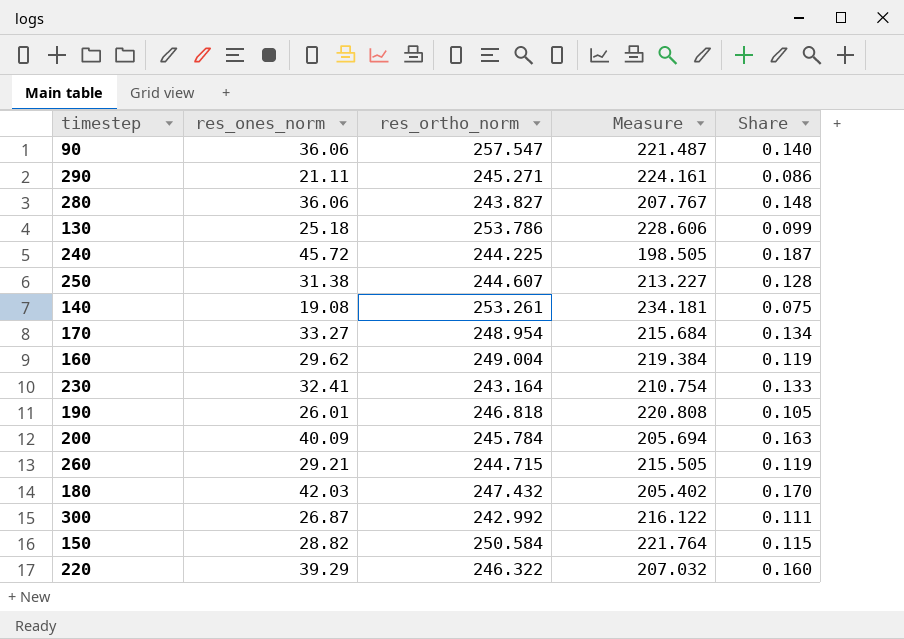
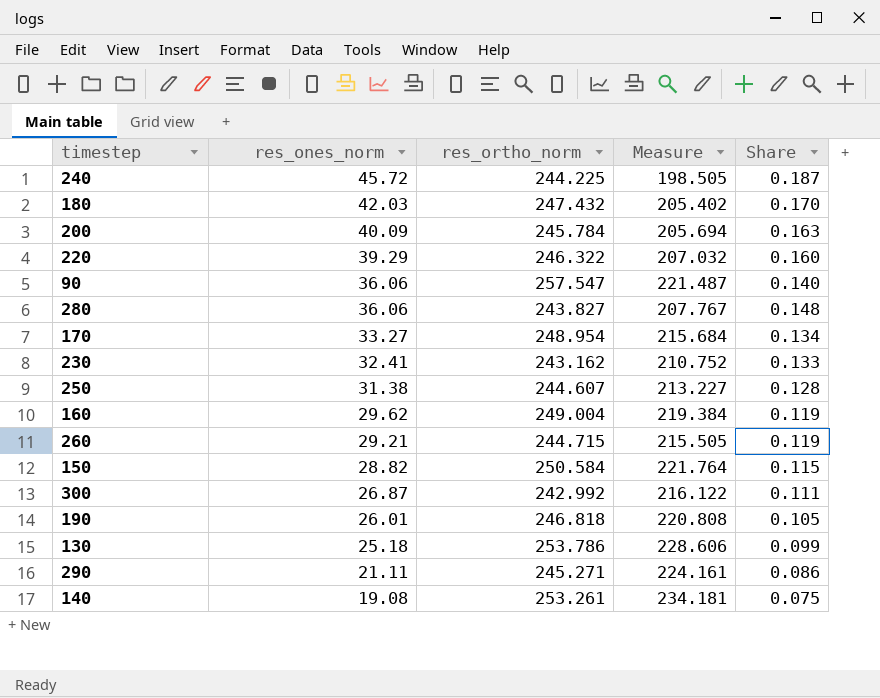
row order: none -> res_ones_norm descending
230 | res_ortho_norm: 243.164 -> 243.162
230 | Measure: 210.754 -> 210.752

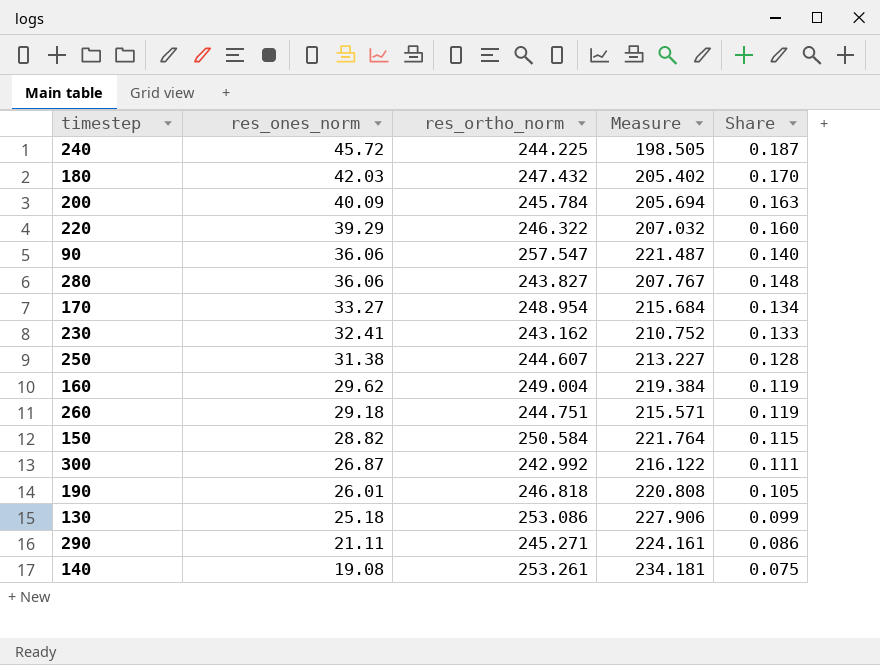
260 | res_ones_norm: 29.21 -> 29.18
260 | res_ortho_norm: 244.715 -> 244.751
260 | Measure: 215.505 -> 215.571
130 | res_ortho_norm: 253.786 -> 253.086
130 | Measure: 228.606 -> 227.906

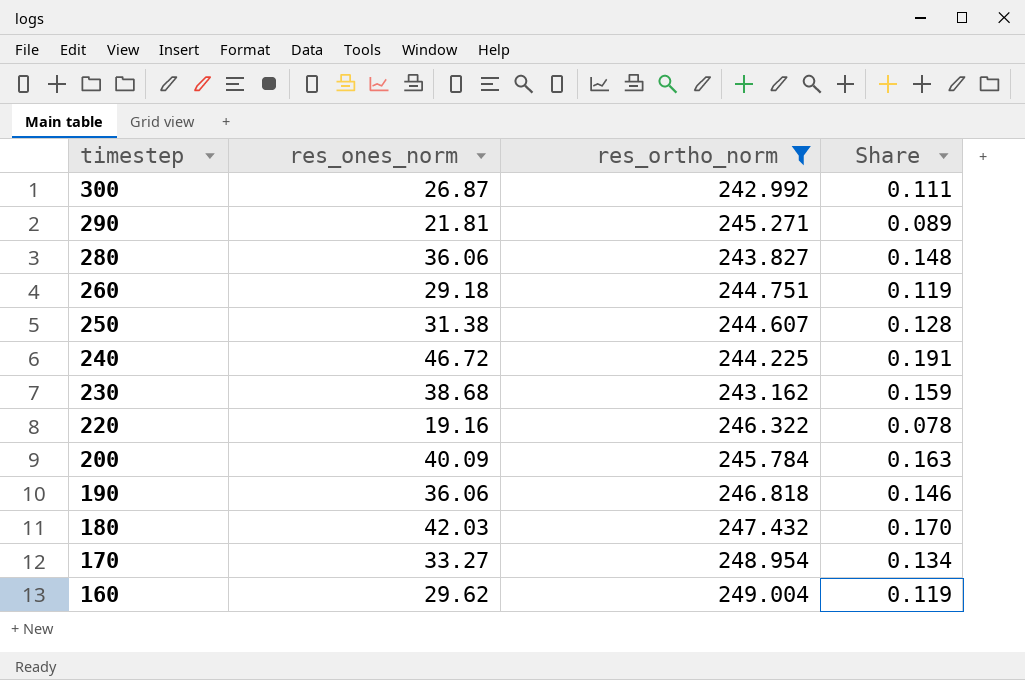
filter: none -> res_ortho_norm <= 249.004
row order: res_ones_norm descending -> timestep descending
column Measure | formula: [res_ortho_norm] - [res_ones_norm] -> none
290 | res_ones_norm: 21.11 -> 21.81
290 | Share: 0.086 -> 0.089
240 | res_ones_norm: 45.72 -> 46.72
240 | Share: 0.187 -> 0.191
230 | res_ones_norm: 32.41 -> 38.68
230 | Share: 0.133 -> 0.159
220 | res_ones_norm: 39.29 -> 19.16
220 | Share: 0.160 -> 0.078
190 | res_ones_norm: 26.01 -> 36.06
190 | Share: 0.105 -> 0.146

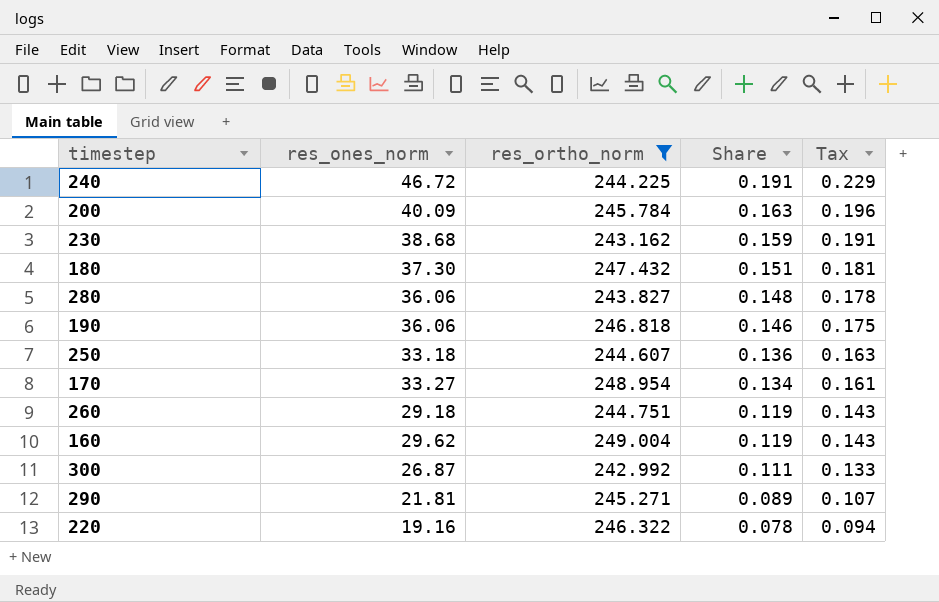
row order: timestep descending -> Share descending
column Tax | formula: none -> [Share] * 1.2
180 | res_ones_norm: 42.03 -> 37.30
180 | Share: 0.170 -> 0.151
250 | res_ones_norm: 31.38 -> 33.18
250 | Share: 0.128 -> 0.136

